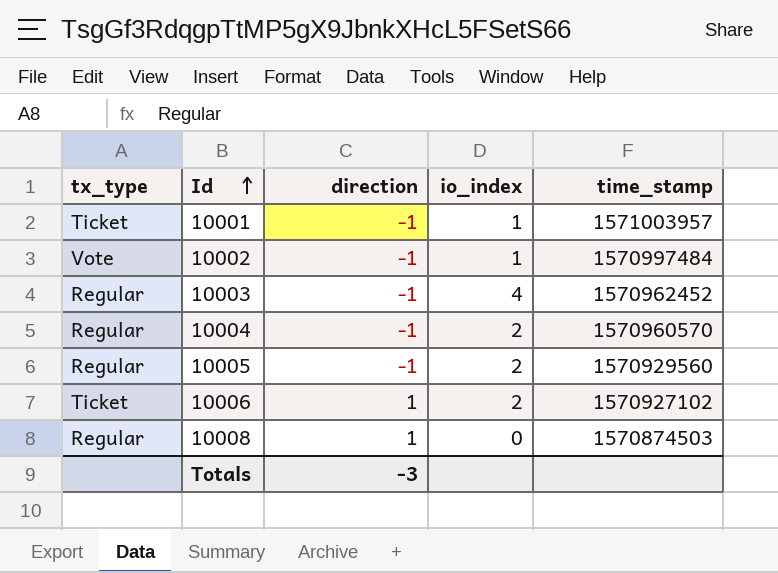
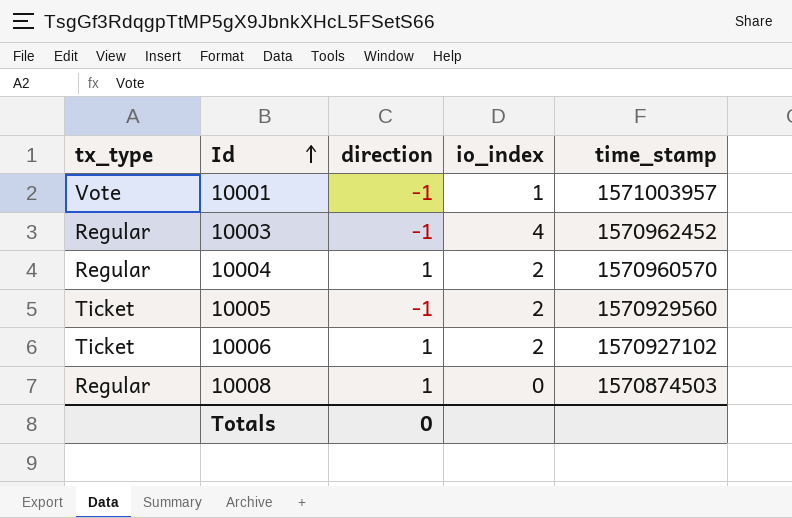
row 10002: Vote | -1 | 1 | 1570997484 -> none
10001 | tx_type: Ticket -> Vote
10004 | direction: -1 -> 1
10005 | tx_type: Regular -> Ticket
Totals | direction: -3 -> 0

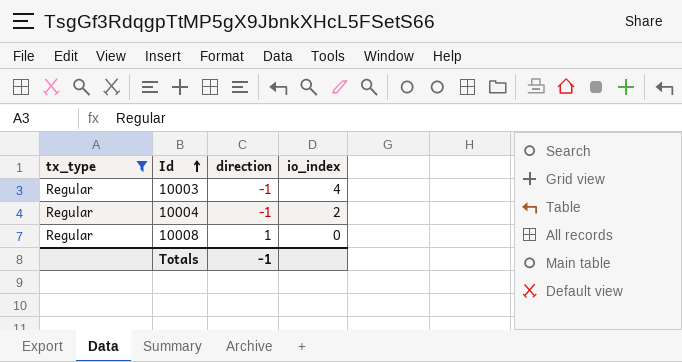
filter: none -> tx_type = Regular
column time_stamp | position: 5 -> none
10004 | direction: 1 -> -1
Totals | direction: 0 -> -1

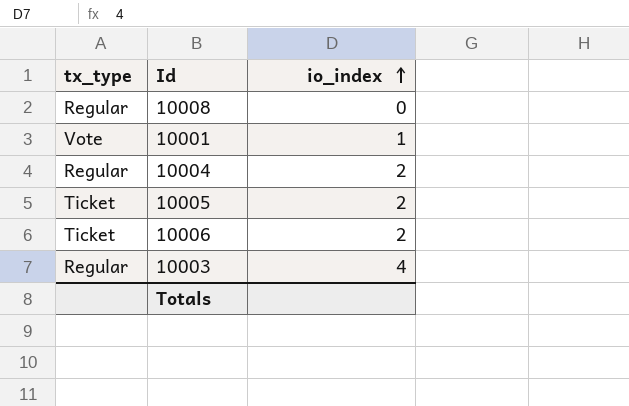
filter: tx_type = Regular -> none
row order: Id ascending -> io_index ascending
column direction | position: 3 -> none

